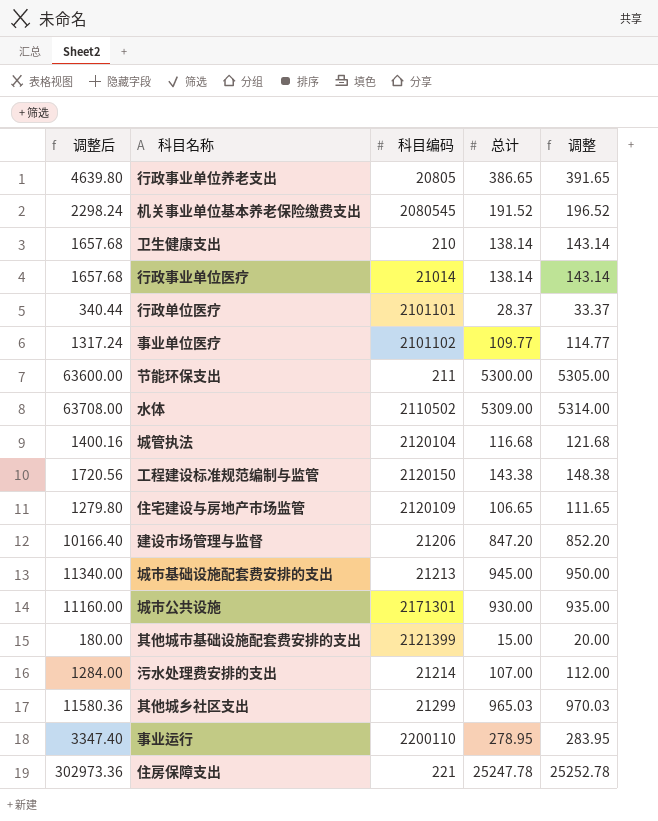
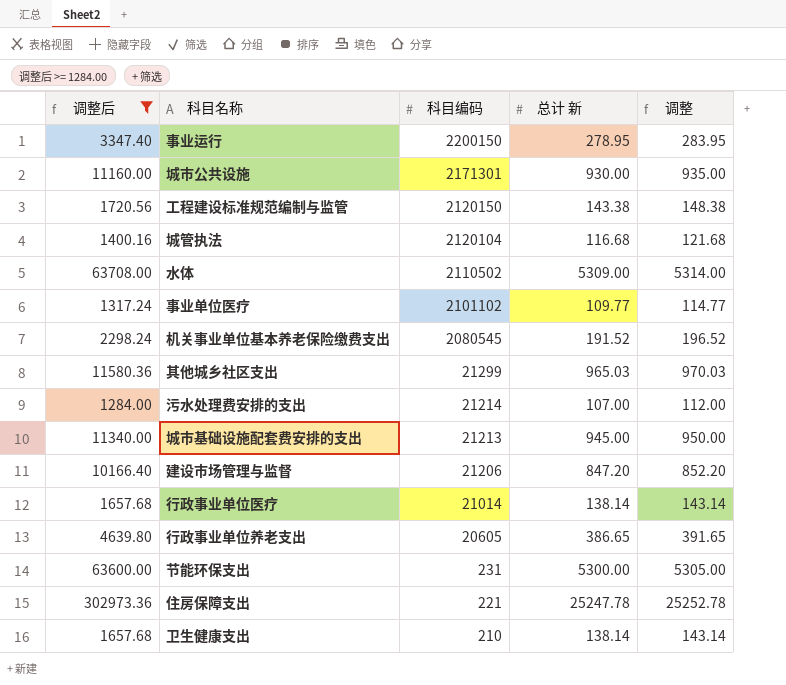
filter: none -> 调整后 >= 1284.00
row order: none -> 科目编码 descending
column name: 总计 -> 总计 新
事业运行 | 科目编码: 2200110 -> 2200150
行政事业单位养老支出 | 科目编码: 20805 -> 20605
节能环保支出 | 科目编码: 211 -> 231

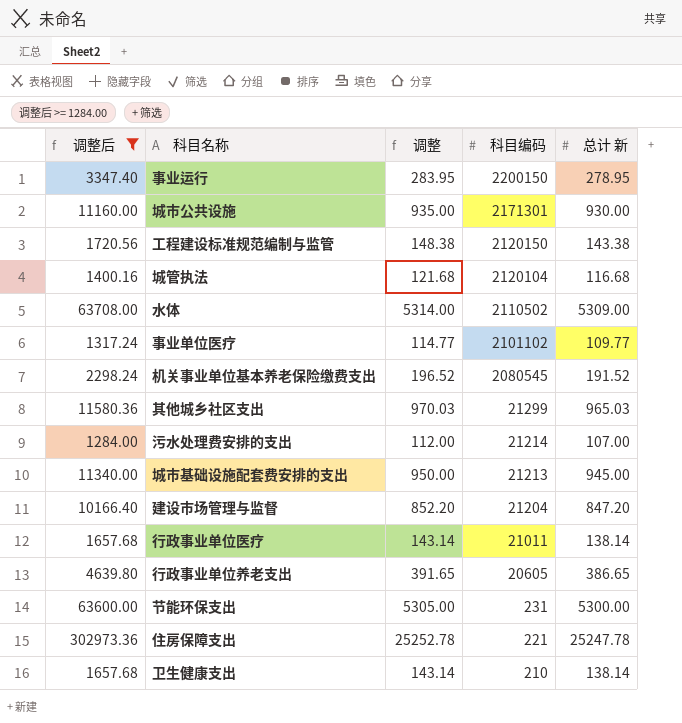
column 调整 | position: 5 -> 3
建设市场管理与监督 | 科目编码: 21206 -> 21204
行政事业单位医疗 | 科目编码: 21014 -> 21011

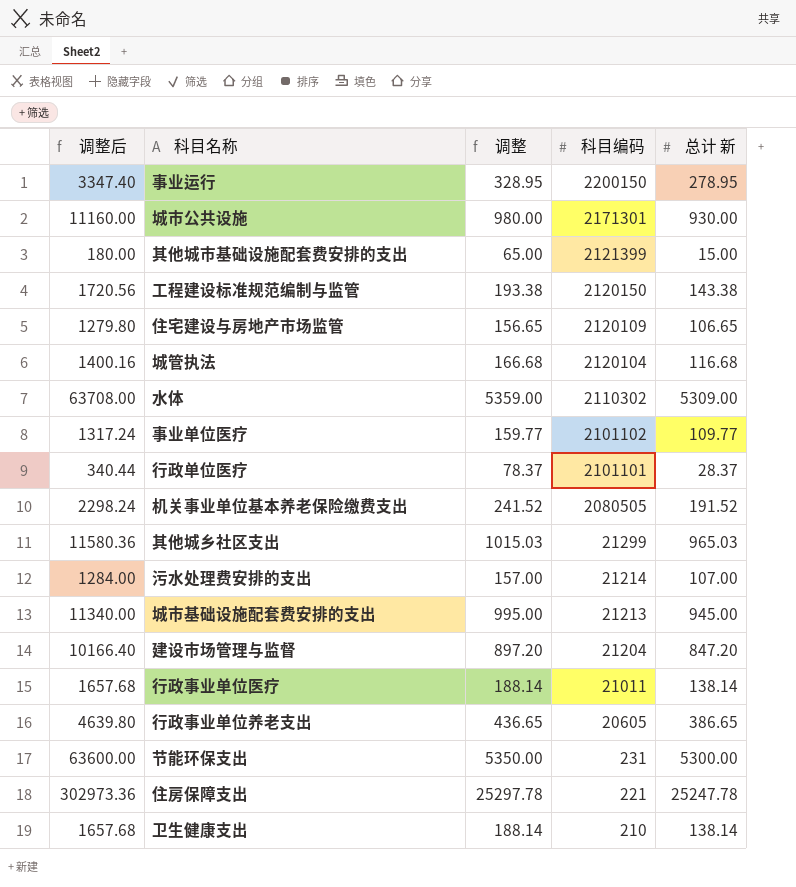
filter: 调整后 >= 1284.00 -> none
column 调整 | formula: [总计 新] + 5 -> [总计 新] + 50
水体 | 科目编码: 2110502 -> 2110302
机关事业单位基本养老保险缴费支出 | 科目编码: 2080545 -> 2080505

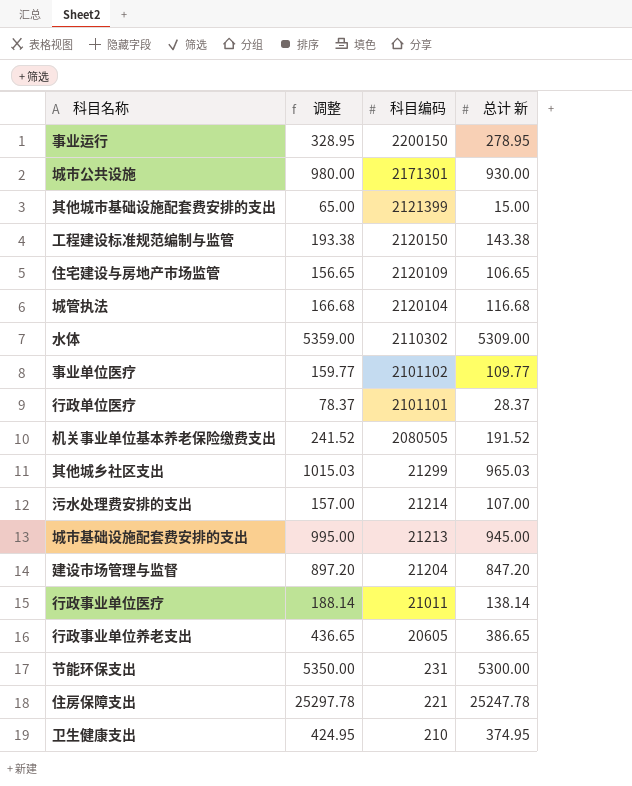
column 调整后 | formula: [总计 新] * 12 -> none
卫生健康支出 | 调整: 188.14 -> 424.95
卫生健康支出 | 总计 新: 138.14 -> 374.95

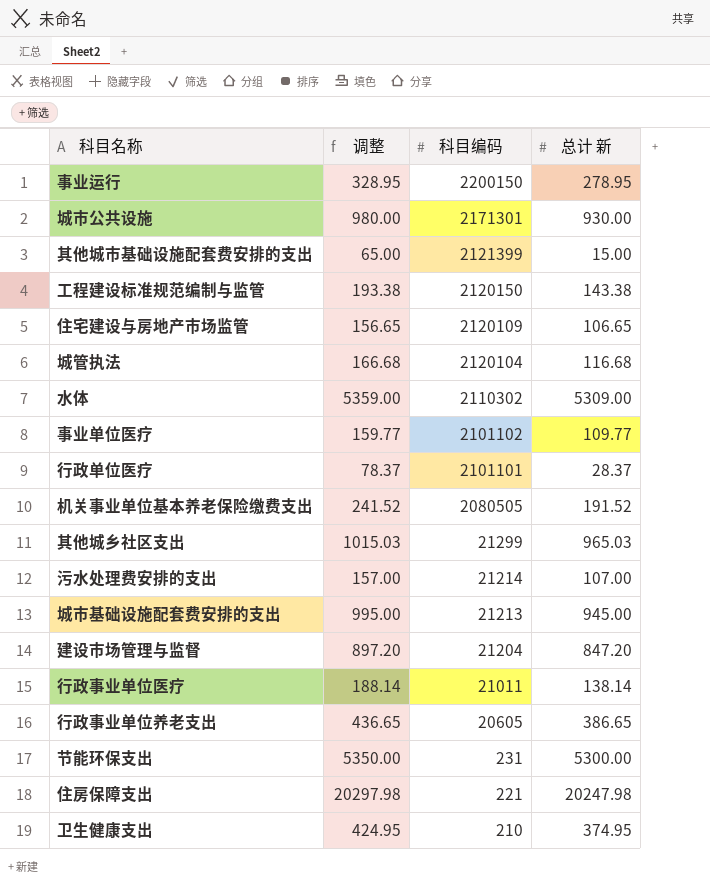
住房保障支出 | 调整: 25297.78 -> 20297.98
住房保障支出 | 总计 新: 25247.78 -> 20247.98

